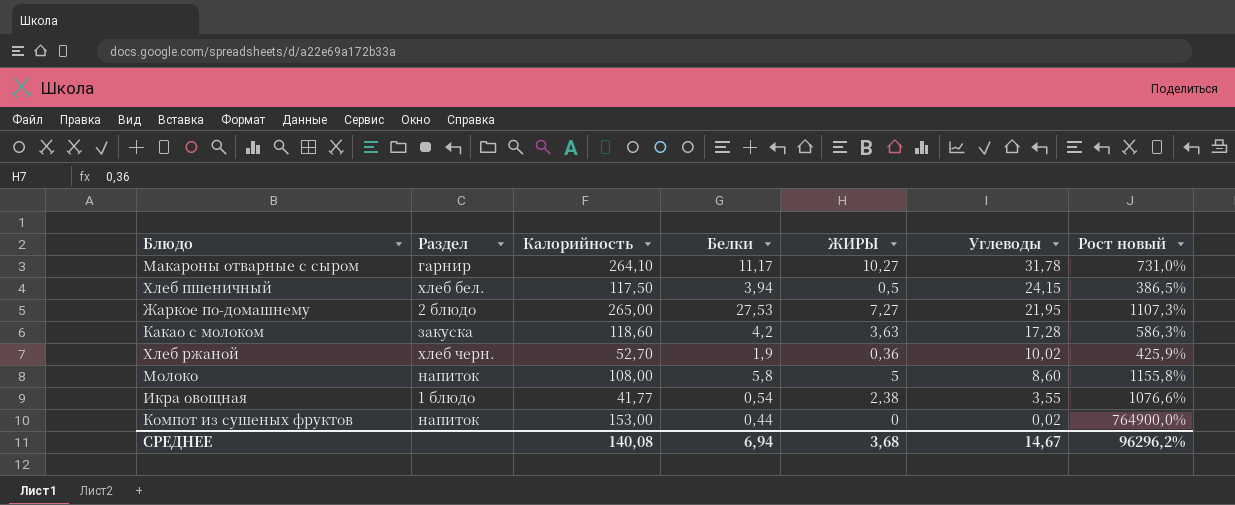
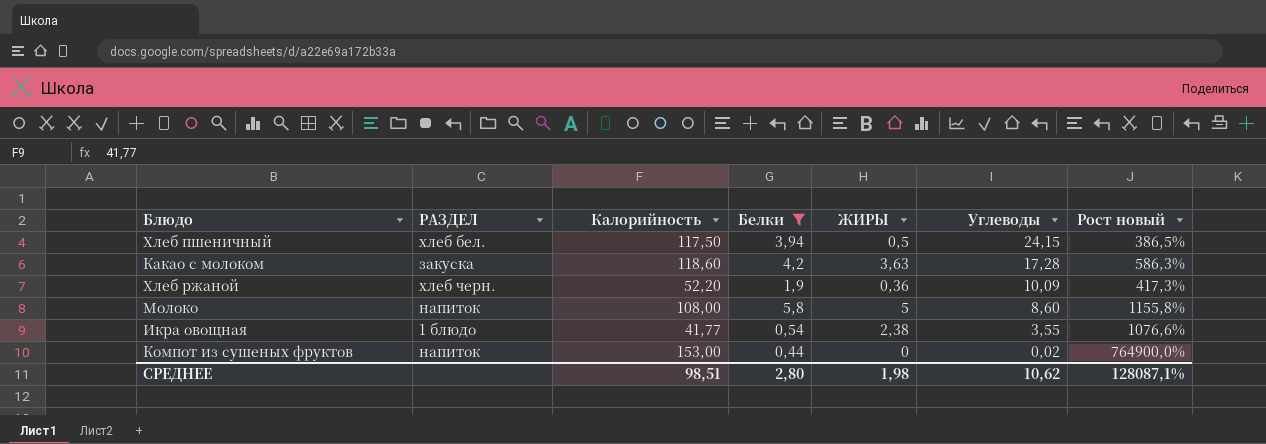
filter: none -> Белки <= 5,8
column name: Раздел -> РАЗДЕЛ
Хлеб ржаной | Калорийность: 52,70 -> 52,20
Хлеб ржаной | Углеводы: 10,02 -> 10,09
Хлеб ржаной | Рост новый: 425,9% -> 417,3%
СРЕДНЕЕ | Калорийность: 140,08 -> 98,51
СРЕДНЕЕ | Белки: 6,94 -> 2,80
СРЕДНЕЕ | ЖИРЫ: 3,68 -> 1,98
СРЕДНЕЕ | Углеводы: 14,67 -> 10,62
СРЕДНЕЕ | Рост новый: 96296,2% -> 128087,1%

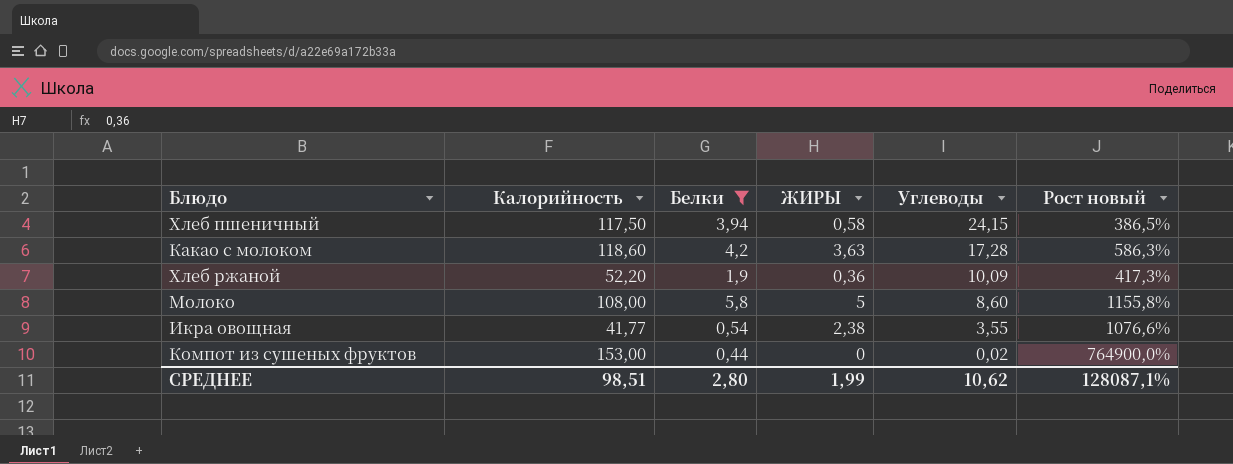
column РАЗДЕЛ | position: 2 -> none
Хлеб пшеничный | ЖИРЫ: 0,5 -> 0,58
СРЕДНЕЕ | ЖИРЫ: 1,98 -> 1,99

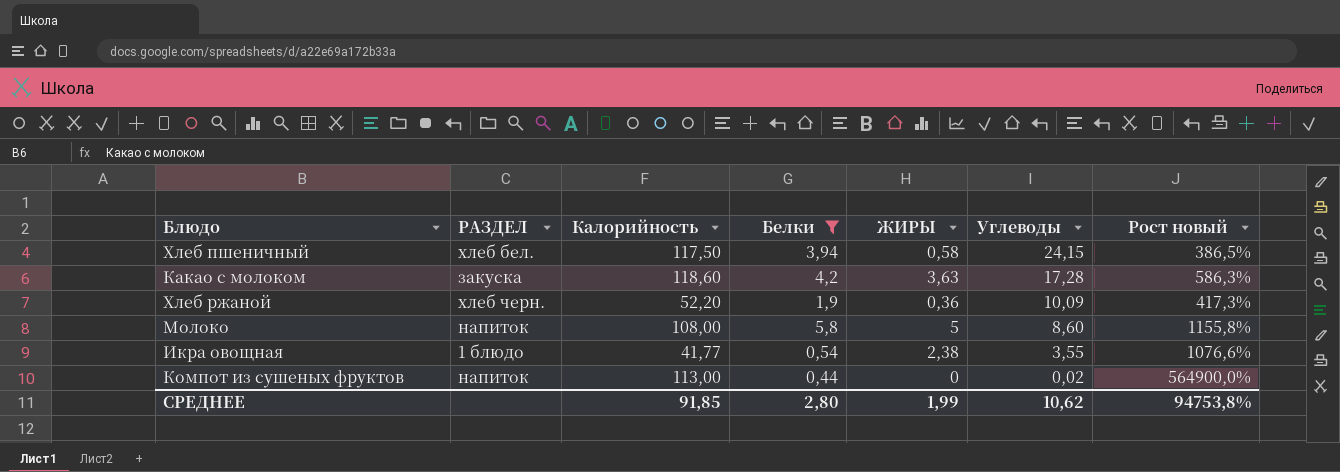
column РАЗДЕЛ | position: none -> 2
Компот из сушеных фруктов | Калорийность: 153,00 -> 113,00
Компот из сушеных фруктов | Рост новый: 764900,0% -> 564900,0%
СРЕДНЕЕ | Калорийность: 98,51 -> 91,85
СРЕДНЕЕ | Рост новый: 128087,1% -> 94753,8%

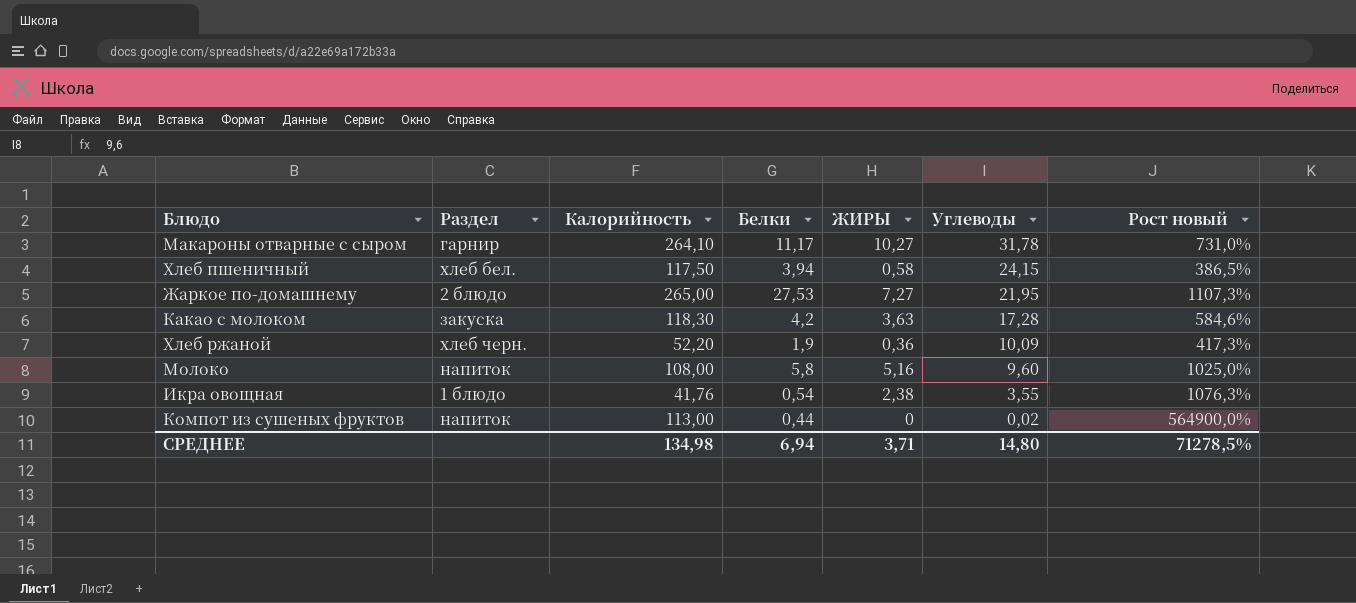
filter: Белки <= 5,8 -> none
column name: РАЗДЕЛ -> Раздел
Какао с молоком | Калорийность: 118,60 -> 118,30
Какао с молоком | Рост новый: 586,3% -> 584,6%
Молоко | ЖИРЫ: 5 -> 5,16
Молоко | Углеводы: 8,60 -> 9,60
Молоко | Рост новый: 1155,8% -> 1025,0%
Икра овощная | Калорийность: 41,77 -> 41,76
Икра овощная | Рост новый: 1076,6% -> 1076,3%
СРЕДНЕЕ | Калорийность: 91,85 -> 134,98
СРЕДНЕЕ | Белки: 2,80 -> 6,94
СРЕДНЕЕ | ЖИРЫ: 1,99 -> 3,71
СРЕДНЕЕ | Углеводы: 10,62 -> 14,80
СРЕДНЕЕ | Рост новый: 94753,8% -> 71278,5%

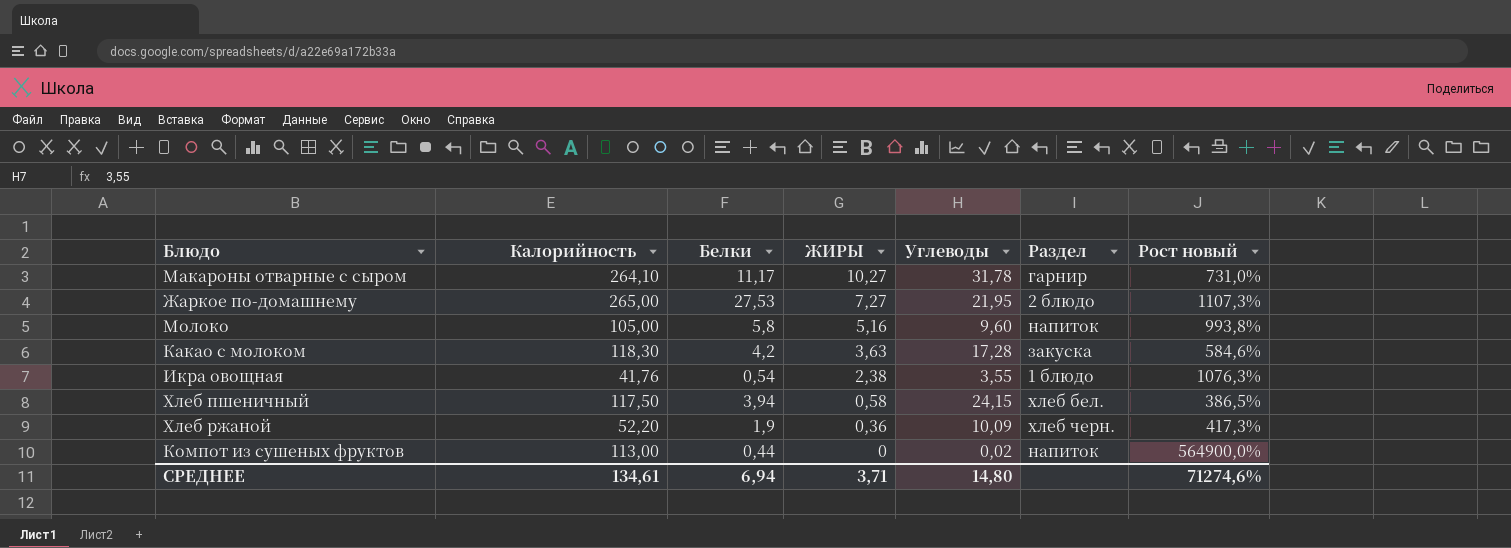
row order: Углеводы descending -> ЖИРЫ descending
column Раздел | position: 2 -> 6
Молоко | Калорийность: 108,00 -> 105,00
Молоко | Рост новый: 1025,0% -> 993,8%
СРЕДНЕЕ | Калорийность: 134,98 -> 134,61
СРЕДНЕЕ | Рост новый: 71278,5% -> 71274,6%

